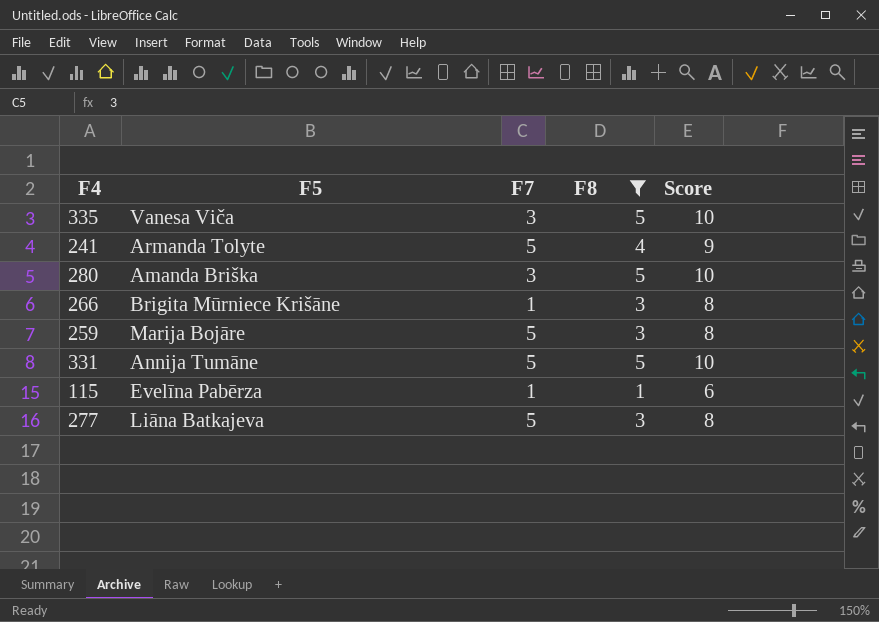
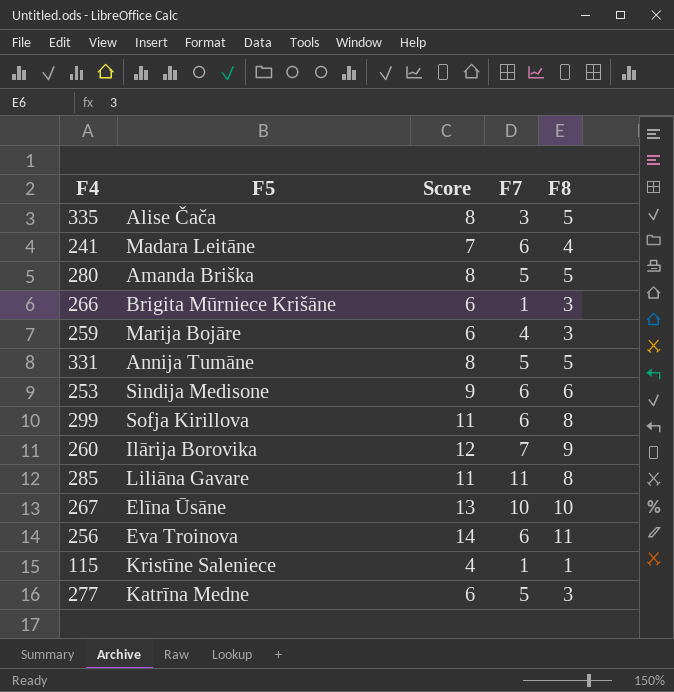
filter: F8 <= 5 -> none
column Score | formula: [F8] + 5 -> [F8] + 3
column Score | position: 5 -> 3
335 | F5: Vanesa Viča -> Alise Čača
241 | F5: Armanda Tolyte -> Madara Leitāne
241 | F7: 5 -> 6
280 | F7: 3 -> 5
259 | F7: 5 -> 4
115 | F5: Evelīna Pabērza -> Kristīne Saleniece
277 | F5: Liāna Batkajeva -> Katrīna Medne

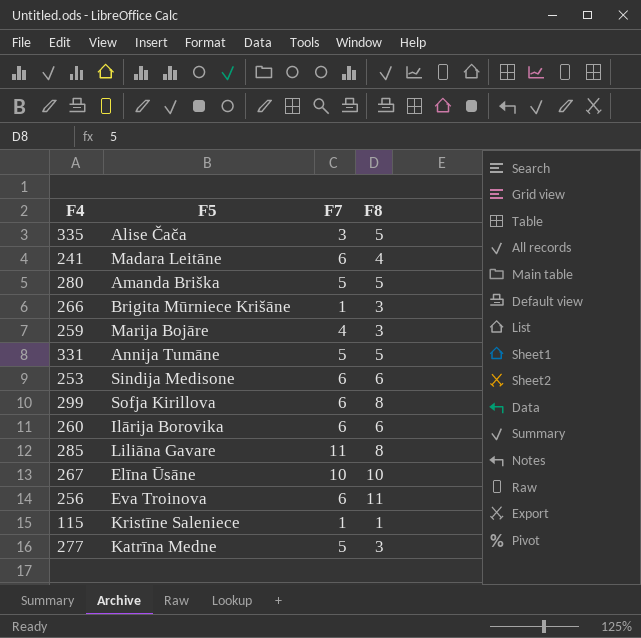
column Score | formula: [F8] + 3 -> none
260 | F7: 7 -> 6
260 | F8: 9 -> 6

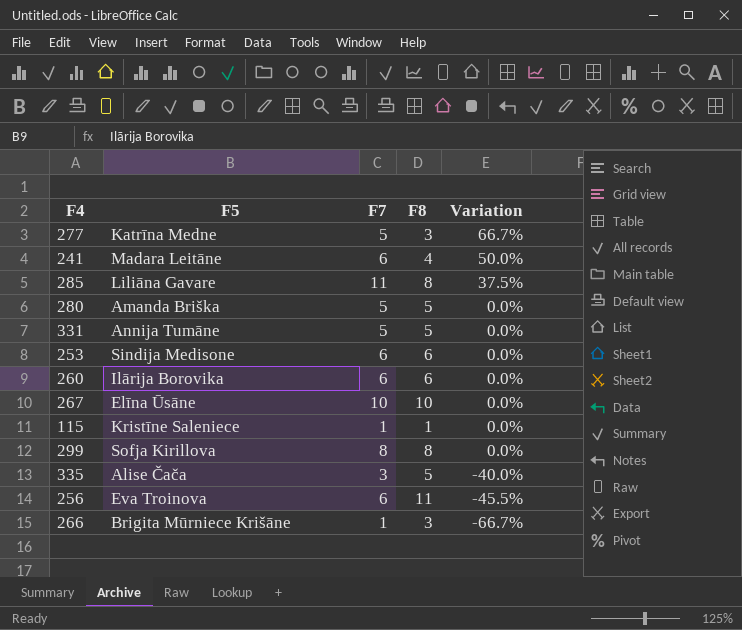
row order: none -> Variation descending
column Variation | formula: none -> ([F7] - [F8]) / [F8]
row 259: Marija Bojāre | 4 | 3 -> none
299 | F7: 6 -> 8

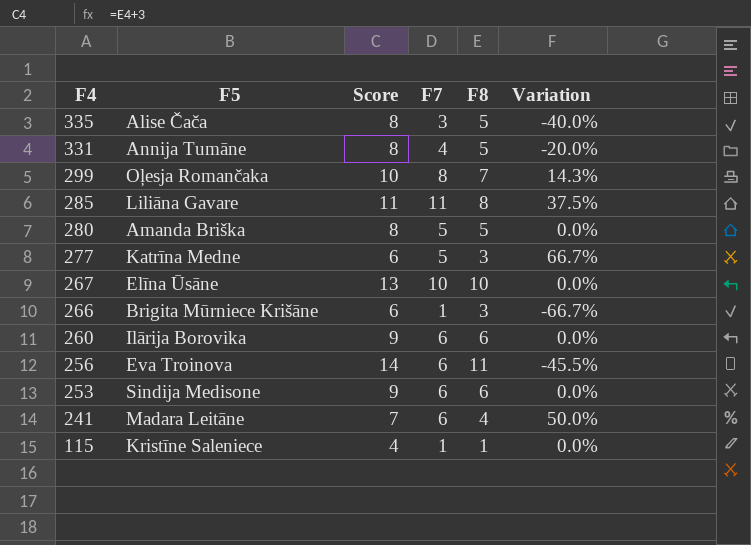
row order: Variation descending -> F4 descending
column Score | formula: none -> [F8] + 3
331 | F7: 5 -> 4
331 | Variation: 0.0% -> -20.0%
299 | F5: Sofja Kirillova -> Oļesja Romančaka
299 | F8: 8 -> 7
299 | Variation: 0.0% -> 14.3%

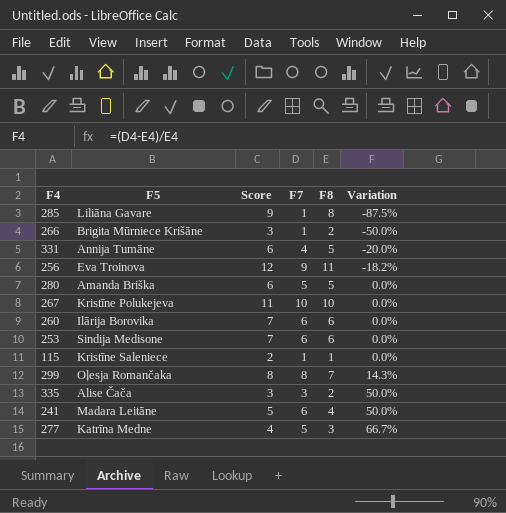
row order: F4 descending -> Variation ascending
column Score | formula: [F8] + 3 -> [F8] + 1
285 | F7: 11 -> 1
285 | Variation: 37.5% -> -87.5%
266 | F8: 3 -> 2
266 | Variation: -66.7% -> -50.0%
256 | F7: 6 -> 9
256 | Variation: -45.5% -> -18.2%
267 | F5: Elīna Ūsāne -> Kristīne Polukejeva
335 | F8: 5 -> 2
335 | Variation: -40.0% -> 50.0%

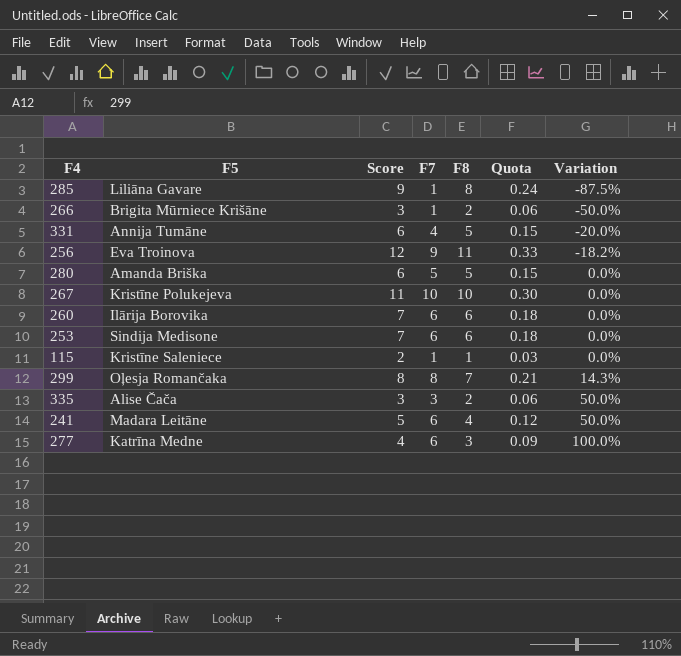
column Quota | formula: none -> [F8] * 0.03
277 | F7: 5 -> 6
277 | Variation: 66.7% -> 100.0%

